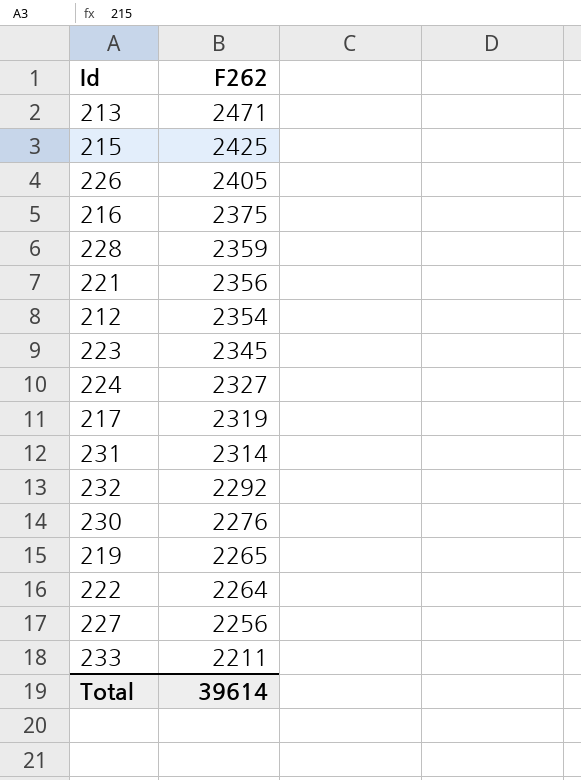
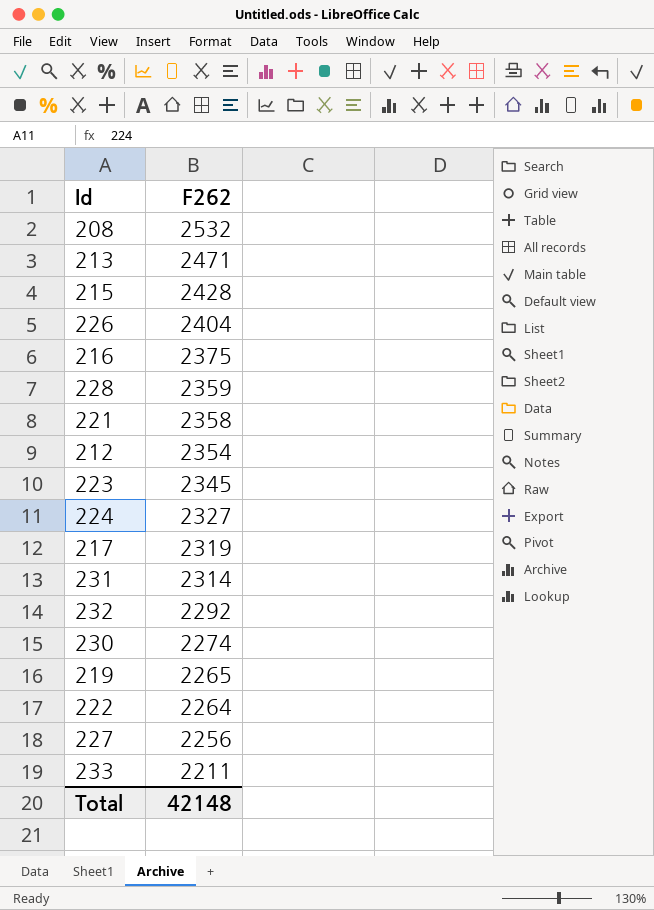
row 208: none -> 2532
215 | F262: 2425 -> 2428
226 | F262: 2405 -> 2404
221 | F262: 2356 -> 2358
230 | F262: 2276 -> 2274
Total | F262: 39614 -> 42148

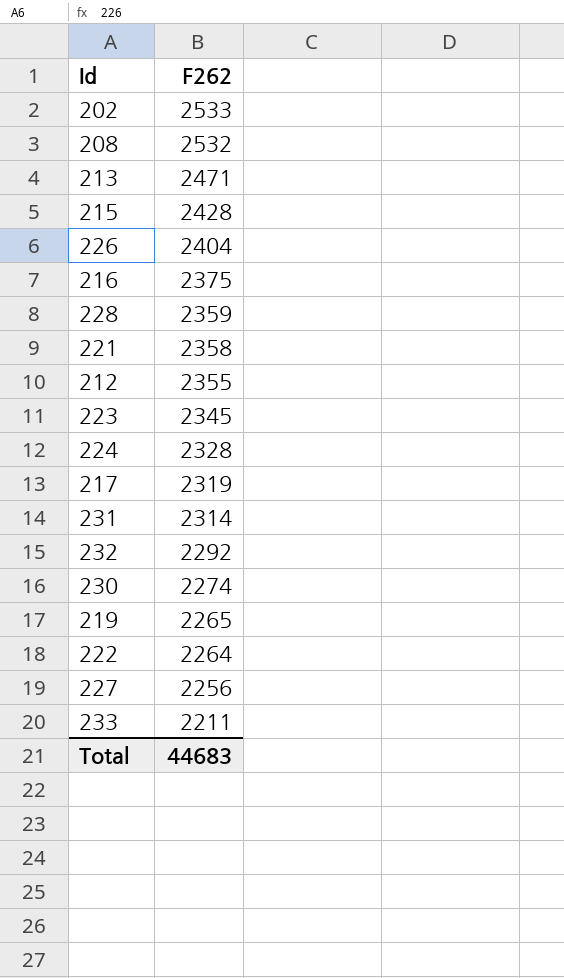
row 202: none -> 2533
212 | F262: 2354 -> 2355
224 | F262: 2327 -> 2328
Total | F262: 42148 -> 44683

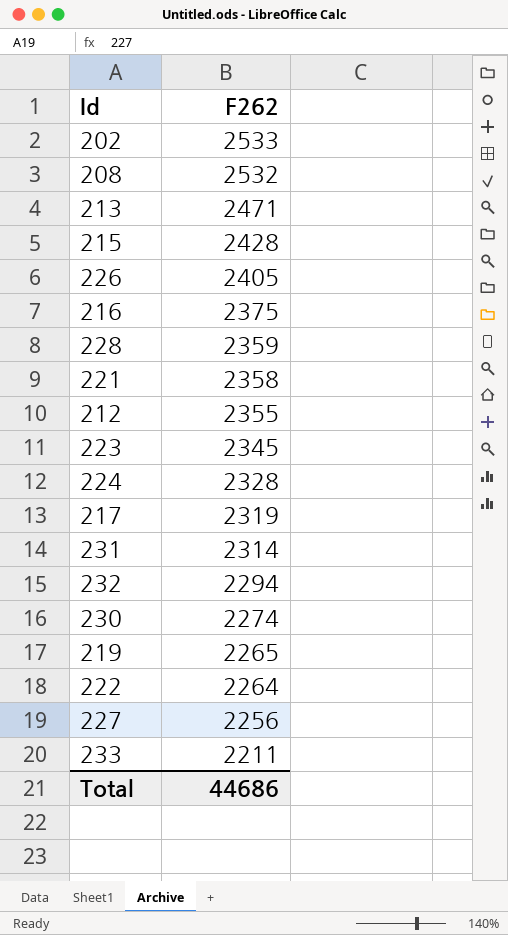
226 | F262: 2404 -> 2405
232 | F262: 2292 -> 2294
Total | F262: 44683 -> 44686

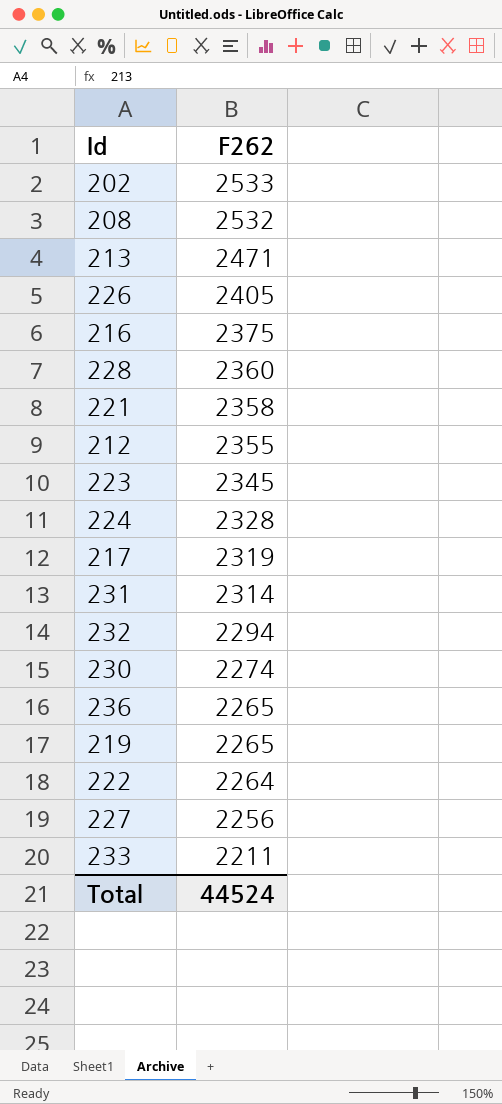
row 215: 2428 -> none
228 | F262: 2359 -> 2360
row 236: none -> 2265
Total | F262: 44686 -> 44524

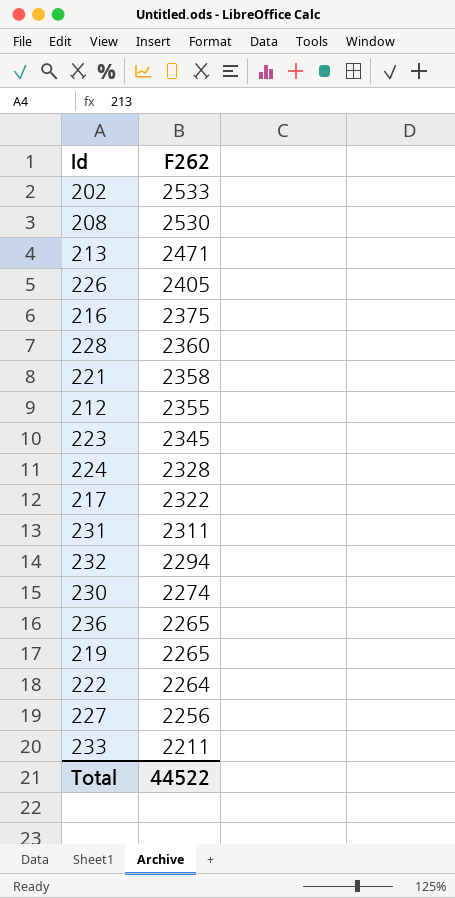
208 | F262: 2532 -> 2530
217 | F262: 2319 -> 2322
231 | F262: 2314 -> 2311
Total | F262: 44524 -> 44522

